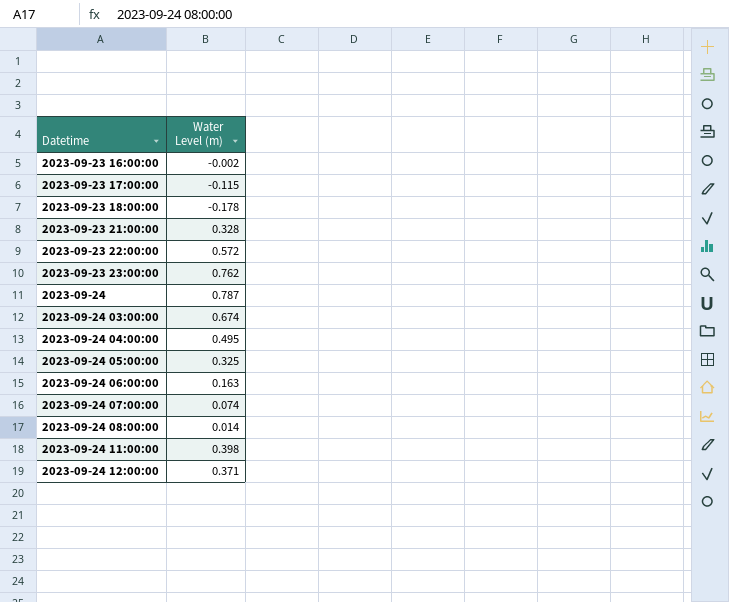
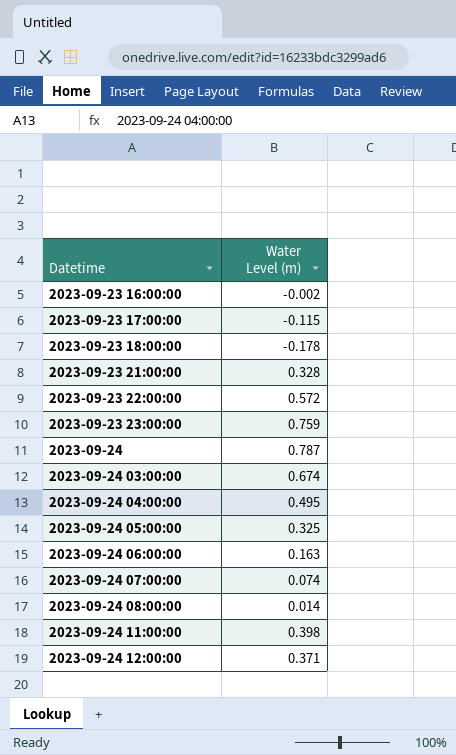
2023-09-23 23:00:00 | Water Level (m): 0.762 -> 0.759

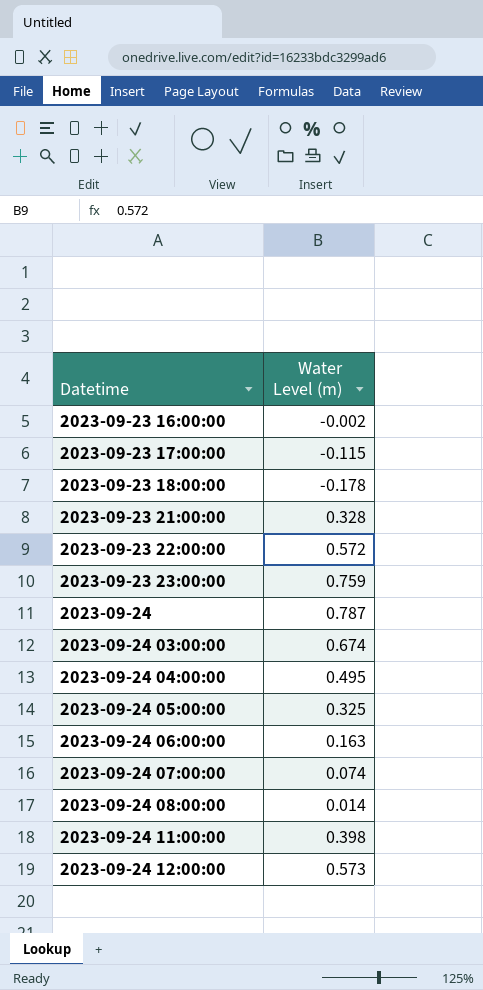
2023-09-24 12:00:00 | Water Level (m): 0.371 -> 0.573

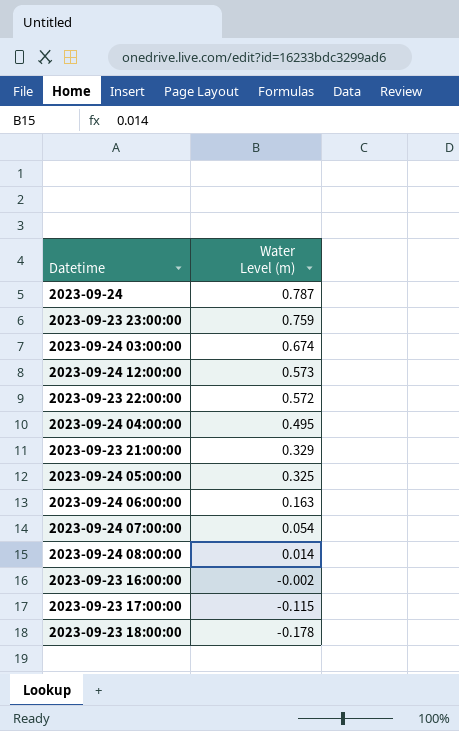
row order: Datetime ascending -> Water Level (m) descending
row 2023-09-24 11:00:00: 0.398 -> none
2023-09-23 21:00:00 | Water Level (m): 0.328 -> 0.329
2023-09-24 07:00:00 | Water Level (m): 0.074 -> 0.054

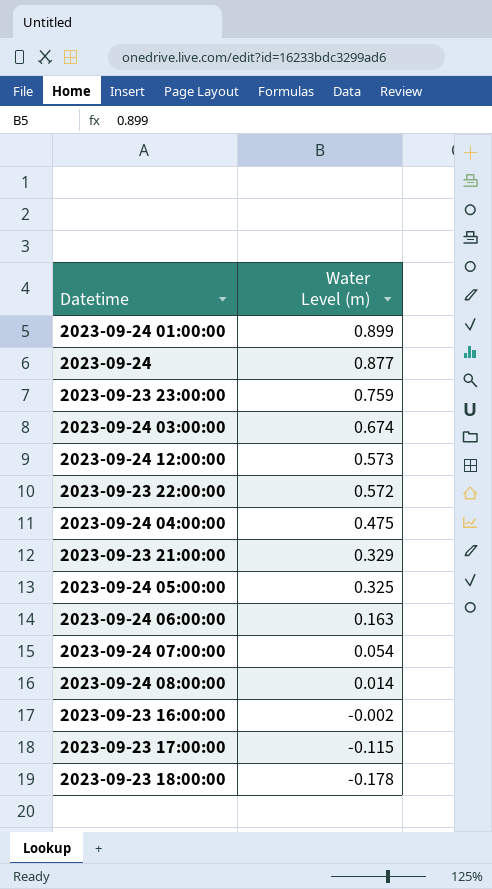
row 2023-09-24 01:00:00: none -> 0.899
2023-09-24 | Water Level (m): 0.787 -> 0.877
2023-09-24 04:00:00 | Water Level (m): 0.495 -> 0.475

